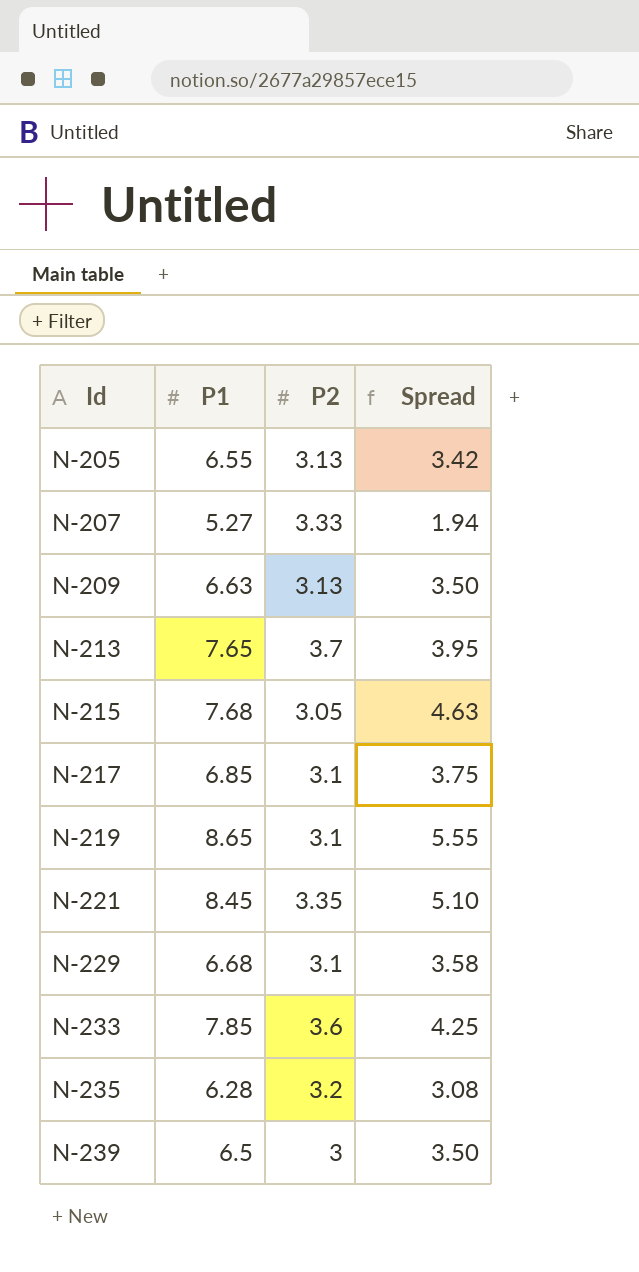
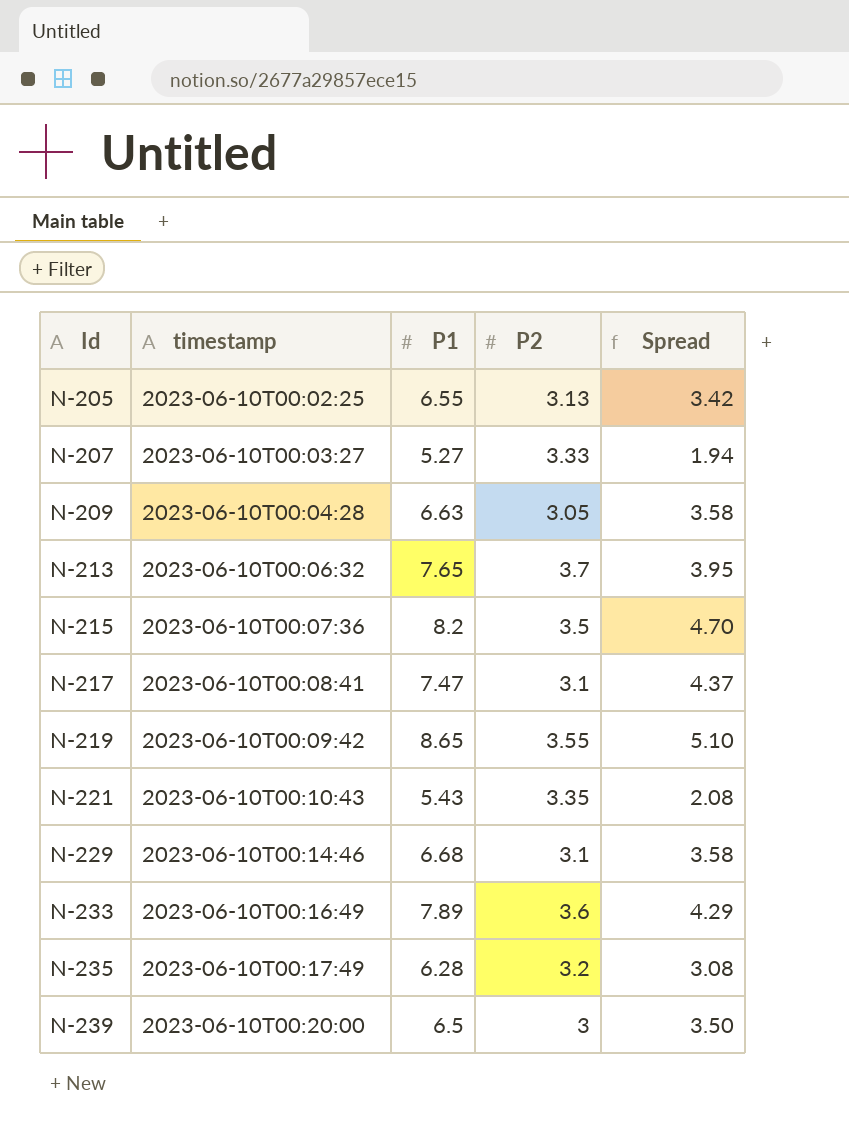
column timestamp | position: none -> 2
N-209 | P2: 3.13 -> 3.05
N-209 | Spread: 3.50 -> 3.58
N-215 | P1: 7.68 -> 8.2
N-215 | P2: 3.05 -> 3.5
N-215 | Spread: 4.63 -> 4.70
N-217 | P1: 6.85 -> 7.47
N-217 | Spread: 3.75 -> 4.37
N-219 | P2: 3.1 -> 3.55
N-219 | Spread: 5.55 -> 5.10
N-221 | P1: 8.45 -> 5.43
N-221 | Spread: 5.10 -> 2.08
N-233 | P1: 7.85 -> 7.89
N-233 | Spread: 4.25 -> 4.29

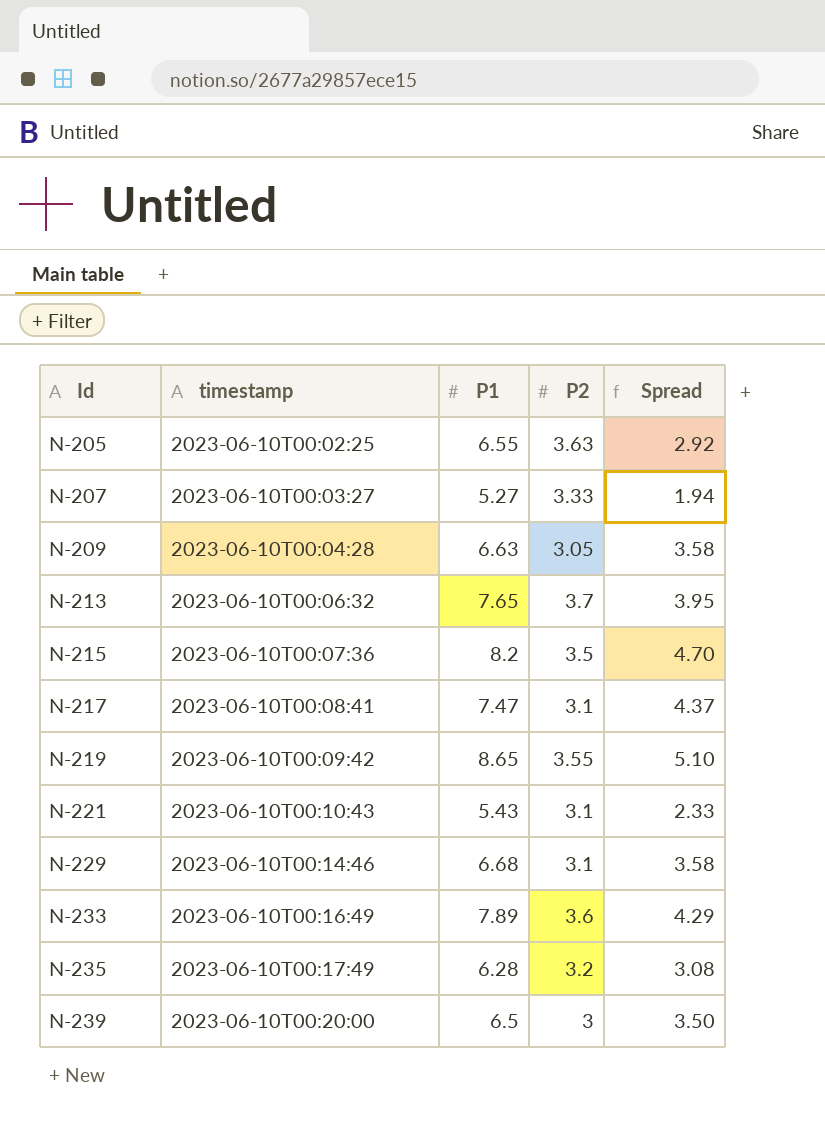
N-205 | P2: 3.13 -> 3.63
N-205 | Spread: 3.42 -> 2.92
N-221 | P2: 3.35 -> 3.1
N-221 | Spread: 2.08 -> 2.33

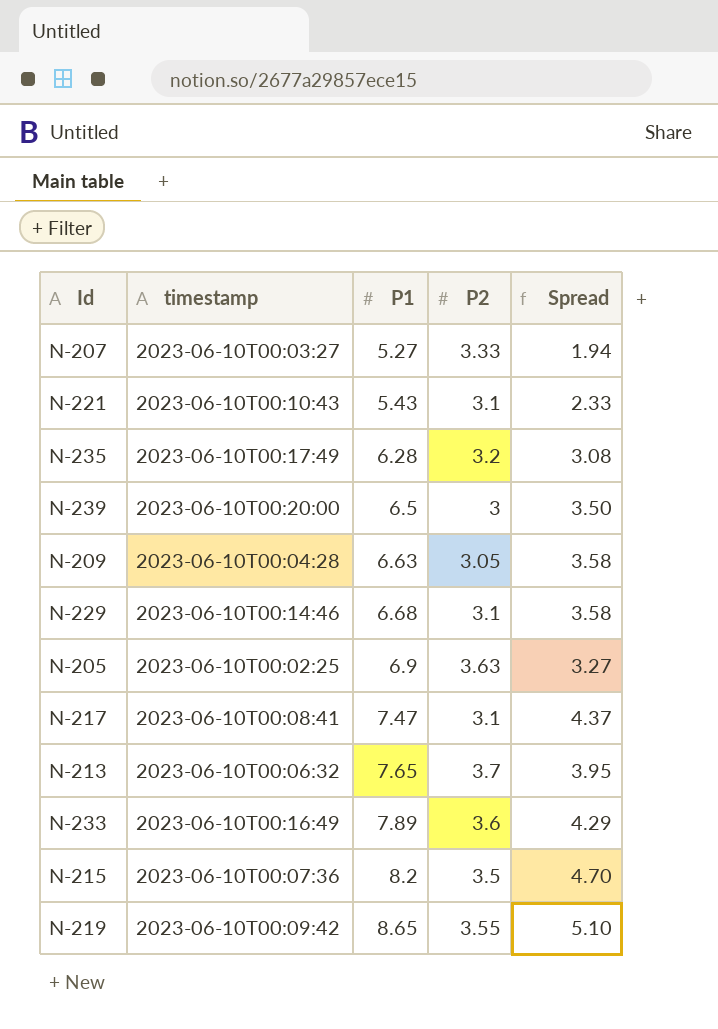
row order: Id ascending -> P1 ascending
N-205 | P1: 6.55 -> 6.9
N-205 | Spread: 2.92 -> 3.27

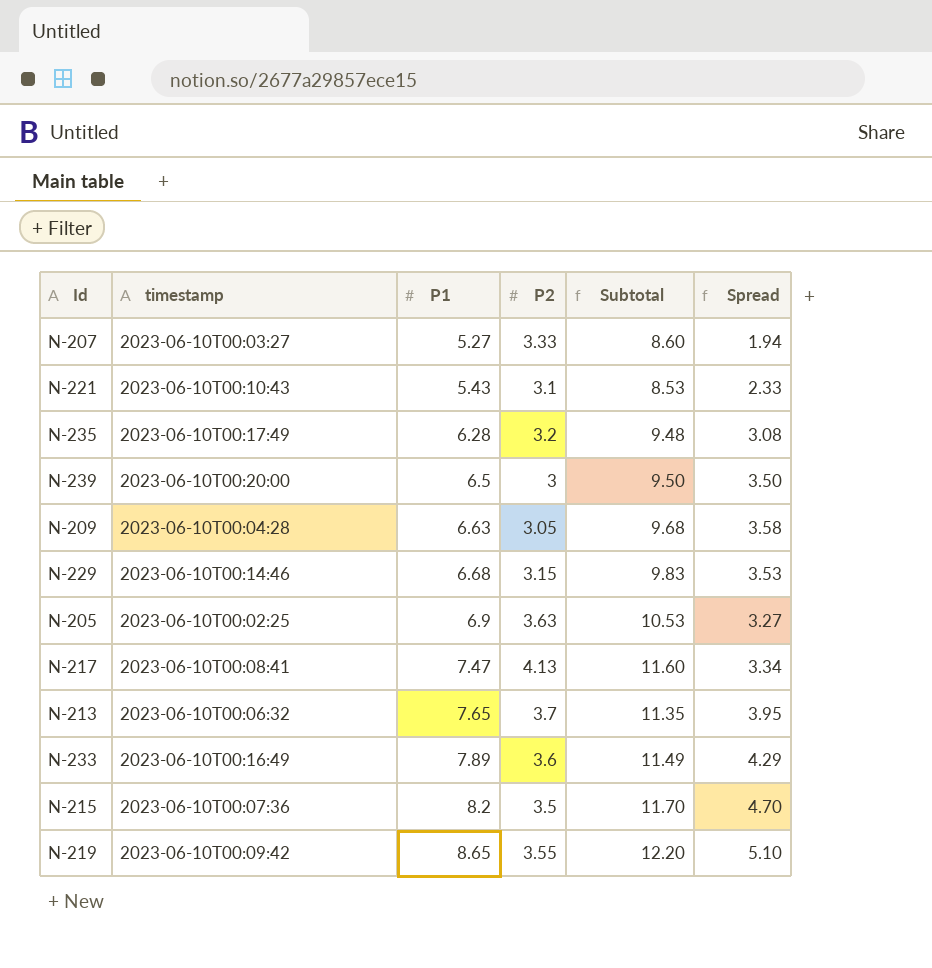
column Subtotal | formula: none -> [P1] + [P2]
N-229 | P2: 3.1 -> 3.15
N-229 | Spread: 3.58 -> 3.53
N-217 | P2: 3.1 -> 4.13
N-217 | Spread: 4.37 -> 3.34

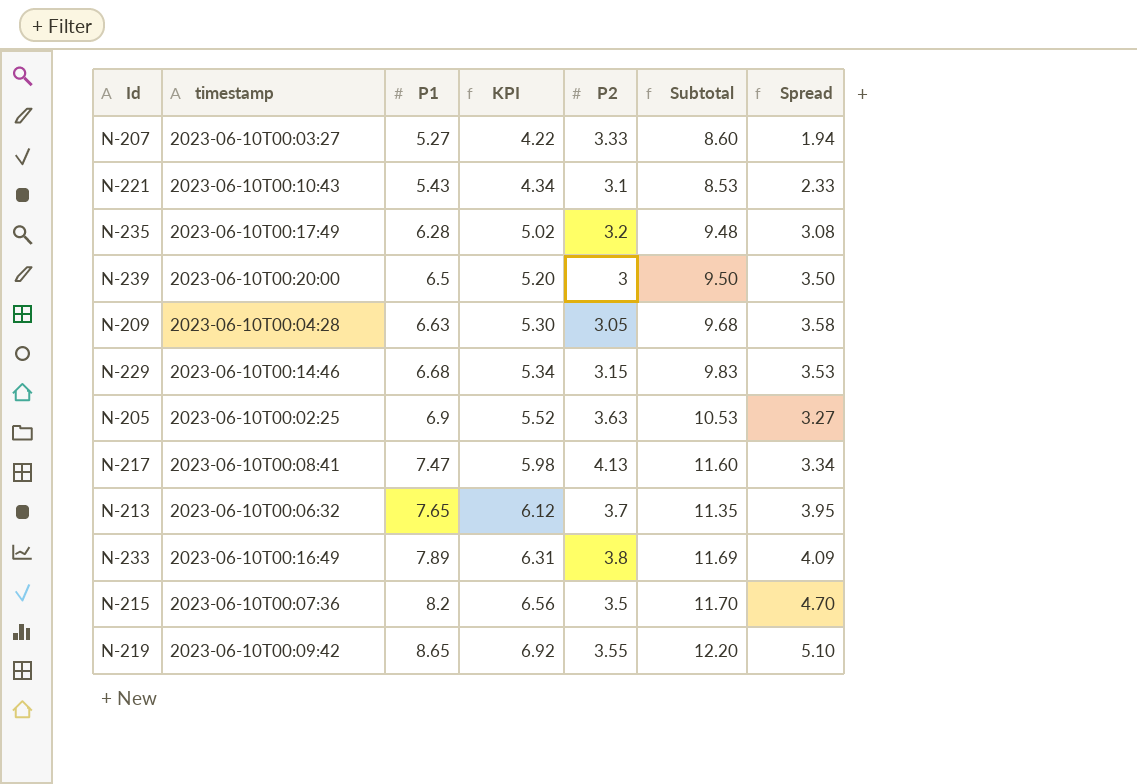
column KPI | formula: none -> [P1] * 0.8
N-233 | P2: 3.6 -> 3.8
N-233 | Subtotal: 11.49 -> 11.69
N-233 | Spread: 4.29 -> 4.09

